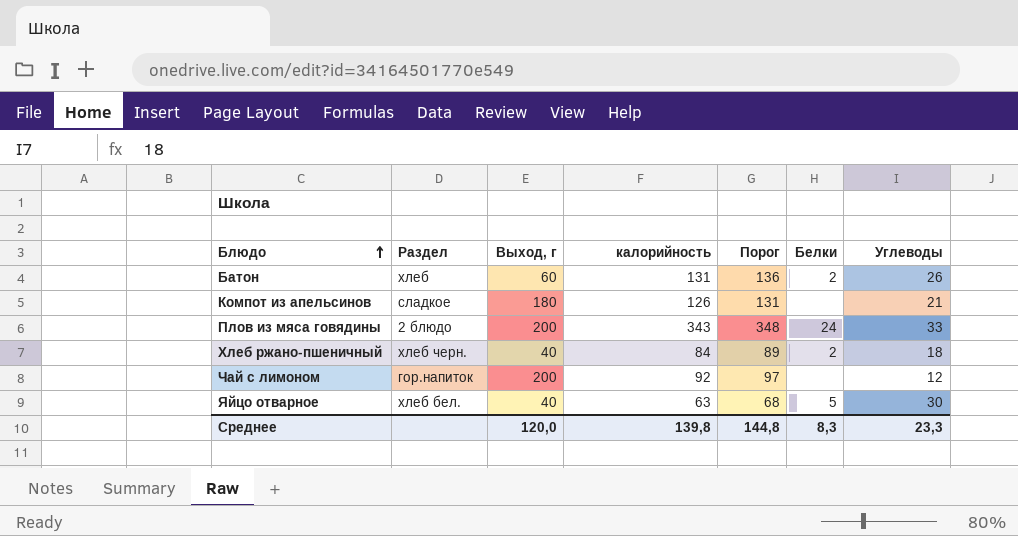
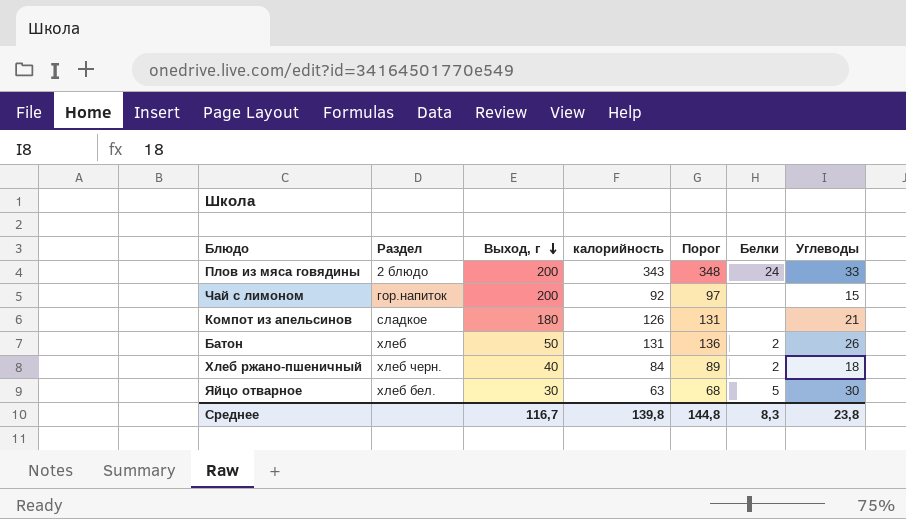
row order: Блюдо ascending -> Выход, г descending
Чай с лимоном | Углеводы: 12 -> 15
Батон | Выход, г: 60 -> 50
Яйцо отварное | Выход, г: 40 -> 30
Среднее | Выход, г: 120,0 -> 116,7
Среднее | Углеводы: 23,3 -> 23,8

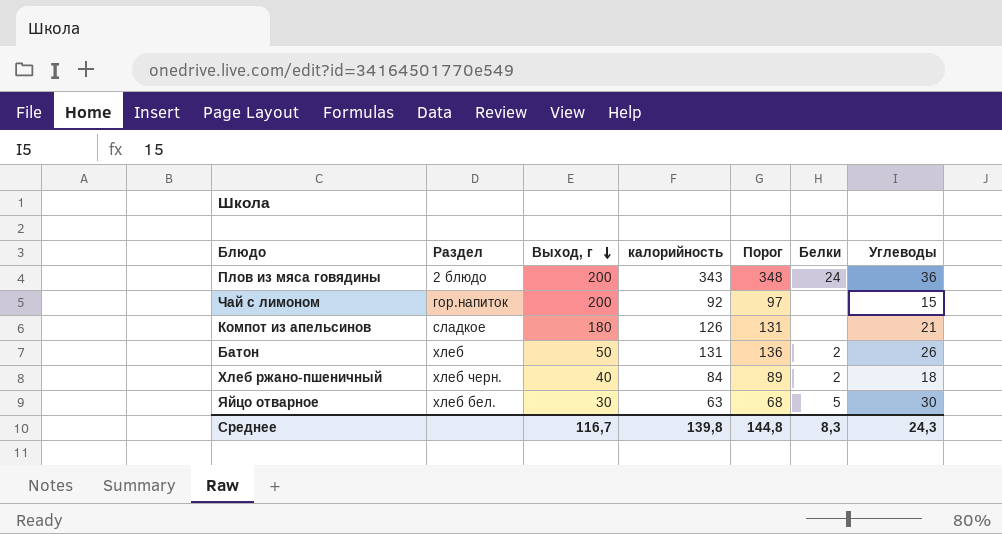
Плов из мяса говядины | Углеводы: 33 -> 36
Среднее | Углеводы: 23,8 -> 24,3

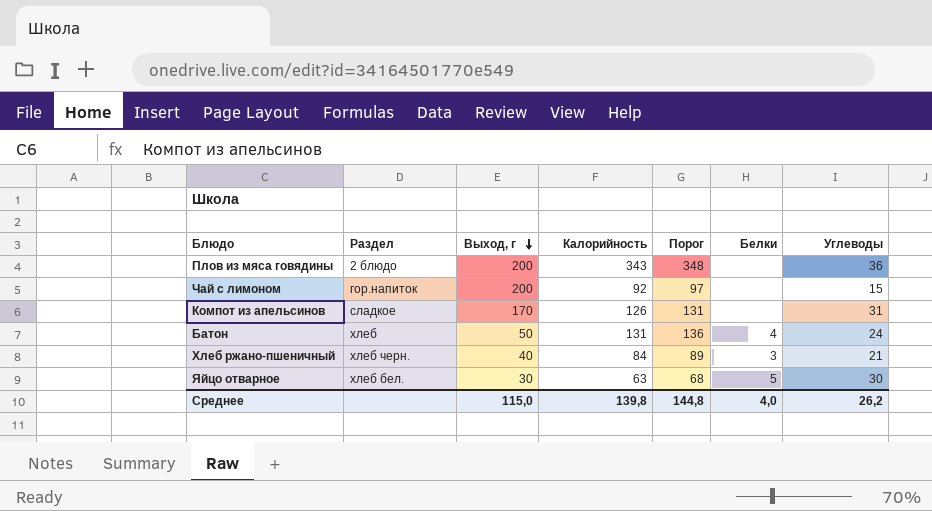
column name: калорийность -> Калорийность
Плов из мяса говядины | Белки: 24 -> none
Компот из апельсинов | Выход, г: 180 -> 170
Компот из апельсинов | Углеводы: 21 -> 31
Батон | Белки: 2 -> 4
Батон | Углеводы: 26 -> 24
Хлеб ржано-пшеничный | Белки: 2 -> 3
Хлеб ржано-пшеничный | Углеводы: 18 -> 21
Среднее | Выход, г: 116,7 -> 115,0
Среднее | Белки: 8,3 -> 4,0
Среднее | Углеводы: 24,3 -> 26,2

